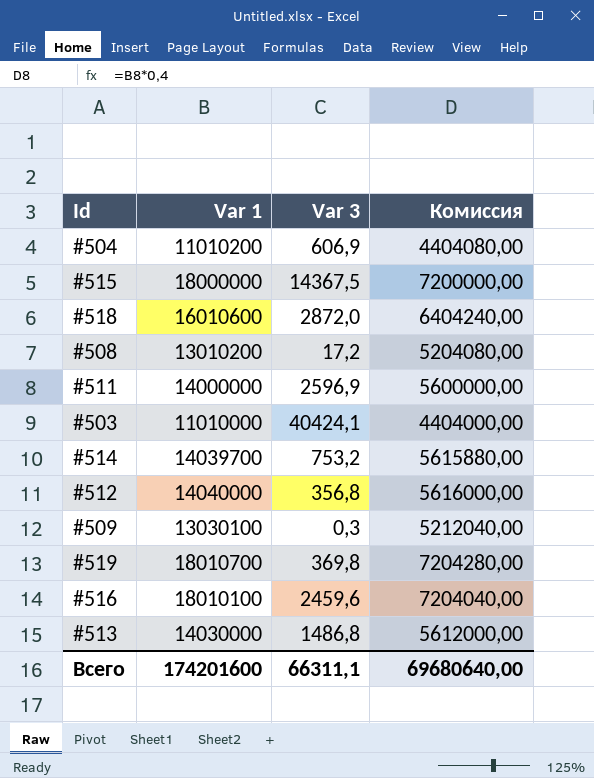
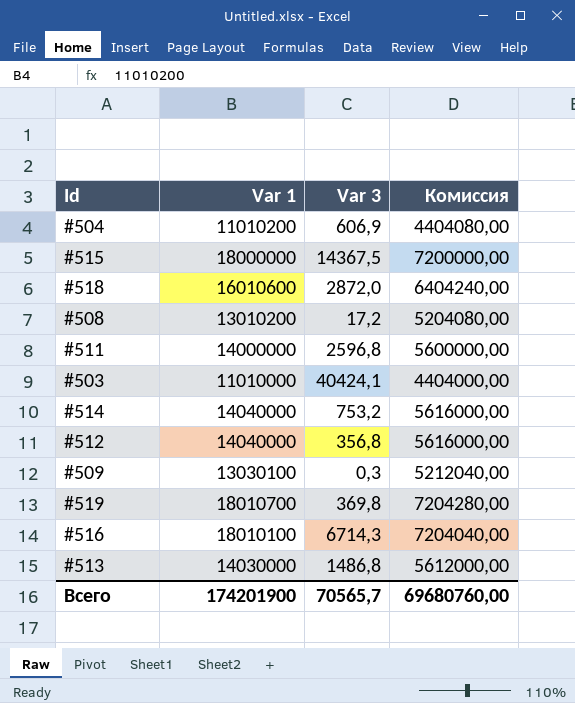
#511 | Var 3: 2596,9 -> 2596,8
#514 | Var 1: 14039700 -> 14040000
#514 | Комиссия: 5615880,00 -> 5616000,00
#516 | Var 3: 2459,6 -> 6714,3
Всего | Var 1: 174201600 -> 174201900
Всего | Var 3: 66311,1 -> 70565,7
Всего | Комиссия: 69680640,00 -> 69680760,00

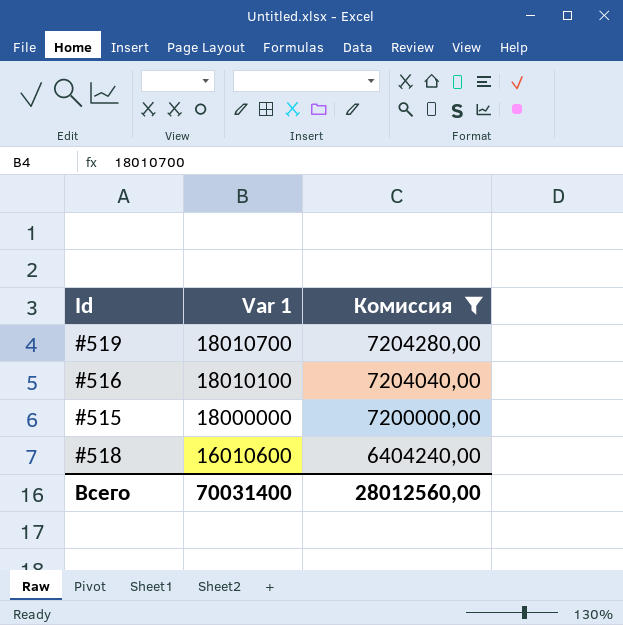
filter: none -> Комиссия >= 6404240,00
row order: none -> Var 1 descending
column Var 3 | position: 3 -> none
Всего | Var 1: 174201900 -> 70031400
Всего | Комиссия: 69680760,00 -> 28012560,00

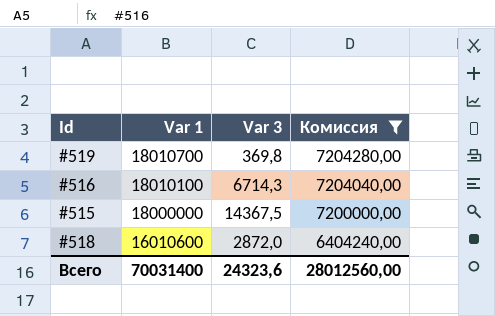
column Var 3 | position: none -> 3

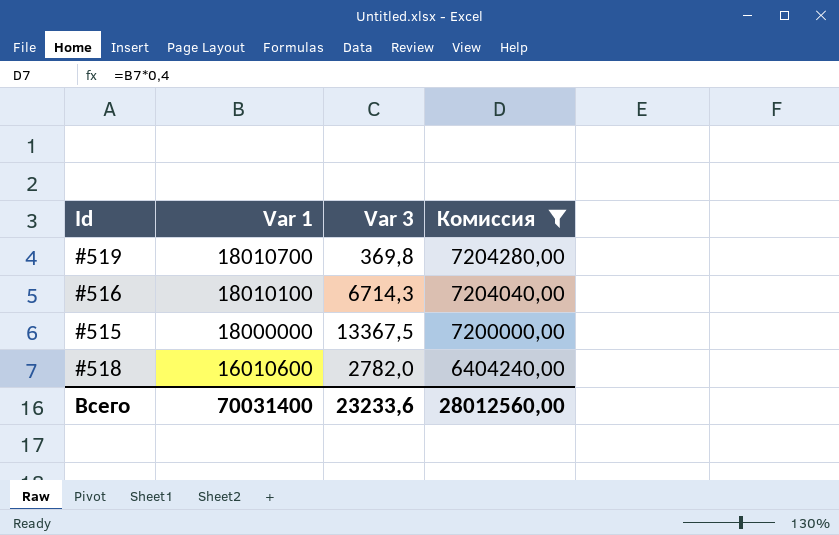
#515 | Var 3: 14367,5 -> 13367,5
#518 | Var 3: 2872,0 -> 2782,0
Всего | Var 3: 24323,6 -> 23233,6

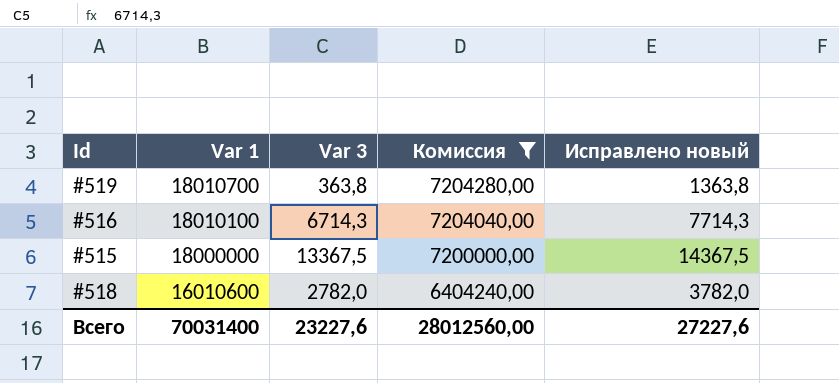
column Исправлено новый | formula: none -> [Var 3] + 1000
#519 | Var 3: 369,8 -> 363,8
Всего | Var 3: 23233,6 -> 23227,6

